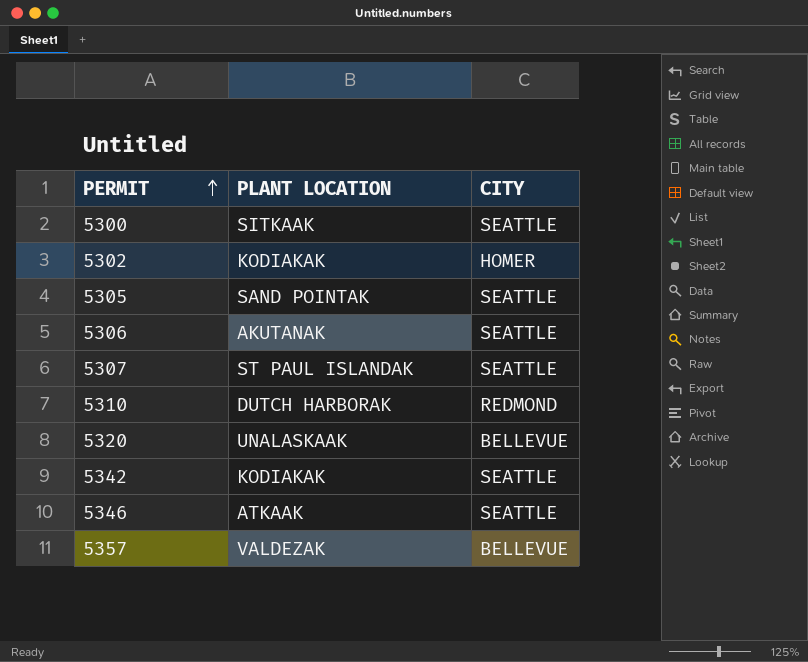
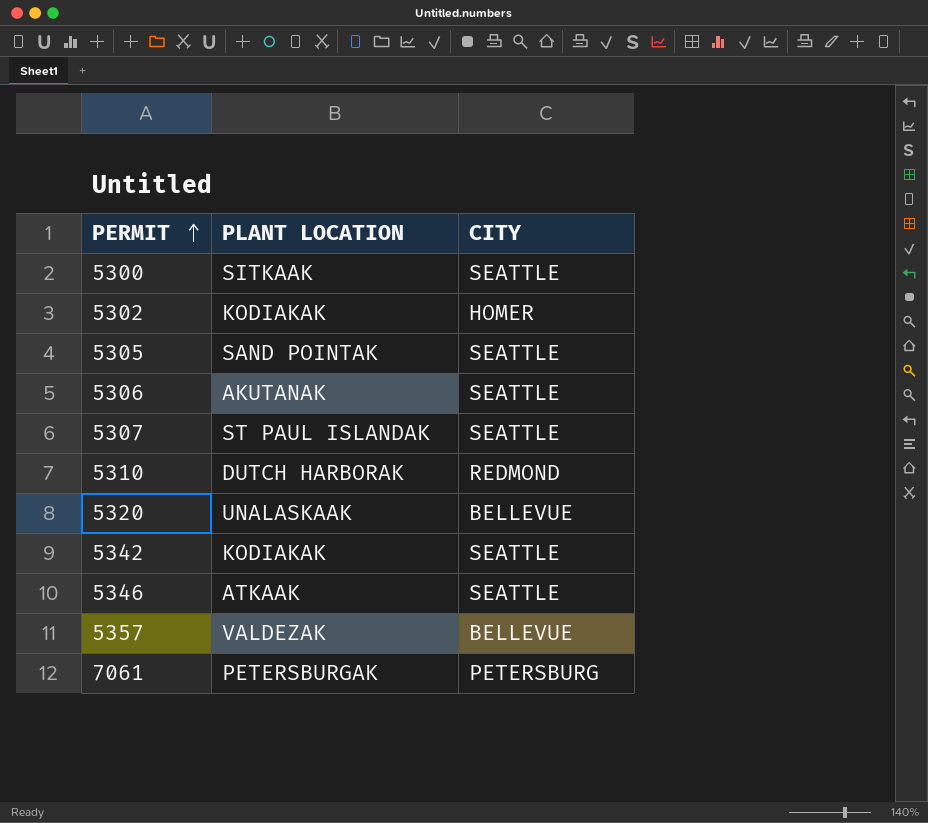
row 7061: none -> PETERSBURGAK | PETERSBURG

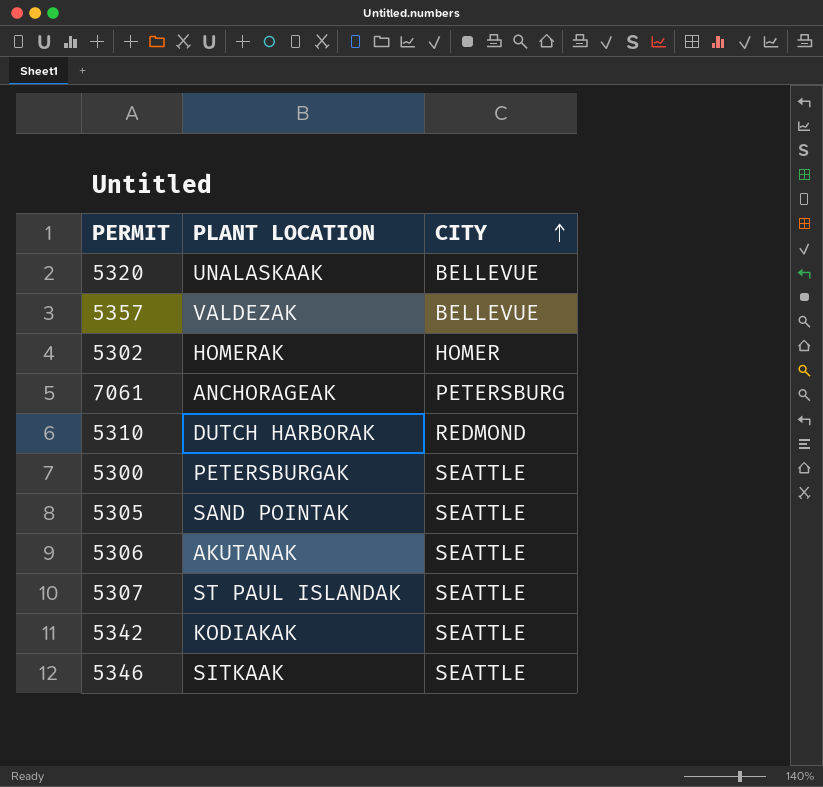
row order: PERMIT ascending -> CITY ascending
5302 | PLANT LOCATION: KODIAKAK -> HOMERAK
7061 | PLANT LOCATION: PETERSBURGAK -> ANCHORAGEAK
5300 | PLANT LOCATION: SITKAAK -> PETERSBURGAK
5346 | PLANT LOCATION: ATKAAK -> SITKAAK

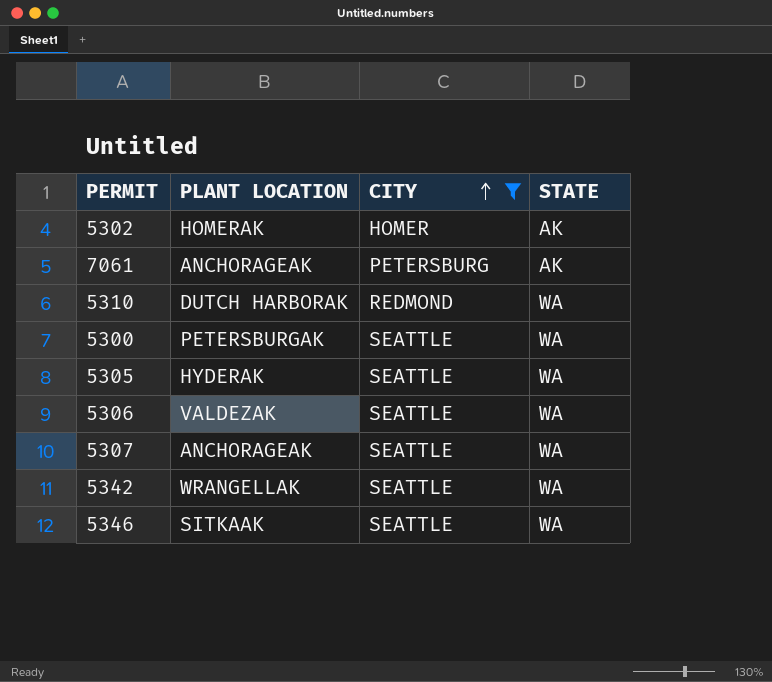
filter: none -> CITY != BELLEVUE
column STATE | position: none -> 4
5305 | PLANT LOCATION: SAND POINTAK -> HYDERAK
5306 | PLANT LOCATION: AKUTANAK -> VALDEZAK
5307 | PLANT LOCATION: ST PAUL ISLANDAK -> ANCHORAGEAK
5342 | PLANT LOCATION: KODIAKAK -> WRANGELLAK

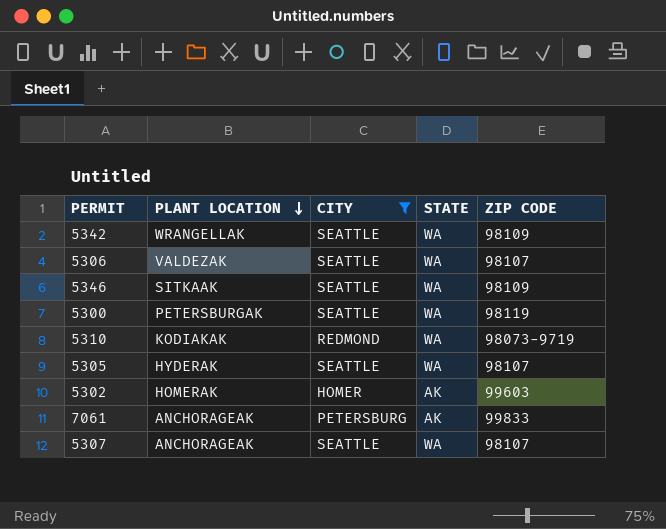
row order: CITY ascending -> PLANT LOCATION descending
column ZIP CODE | position: none -> 5
5310 | PLANT LOCATION: DUTCH HARBORAK -> KODIAKAK

